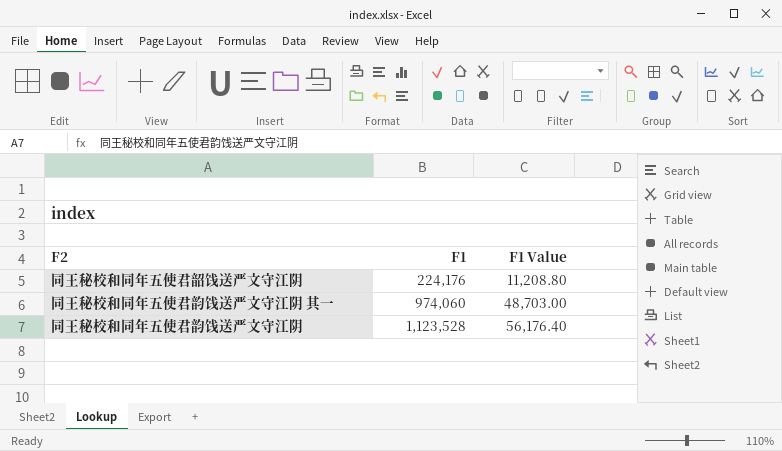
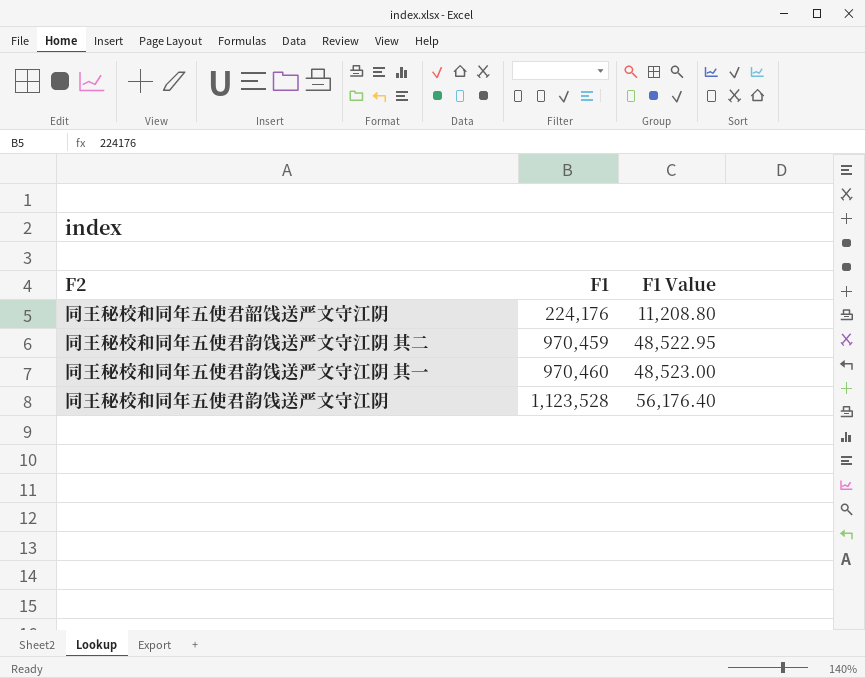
row 同王秘校和同年五使君韵饯送严文守江阴 其二: none -> 970,459 | 48,522.95
同王秘校和同年五使君韵饯送严文守江阴 其一 | F1: 974,060 -> 970,460
同王秘校和同年五使君韵饯送严文守江阴 其一 | F1 Value: 48,703.00 -> 48,523.00

